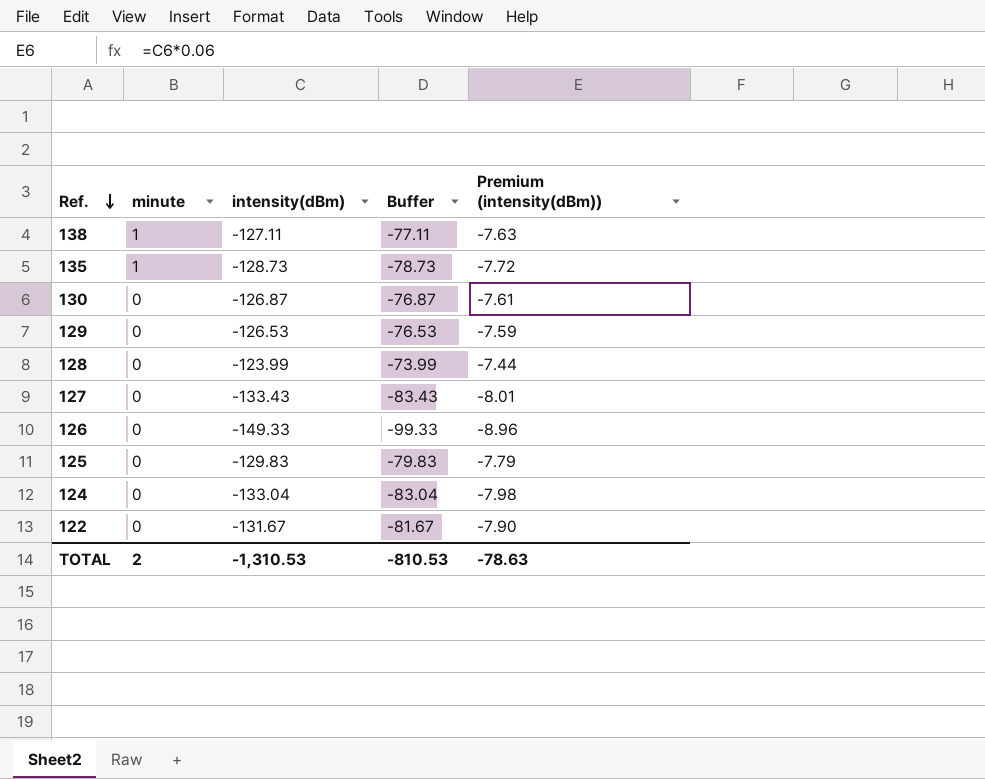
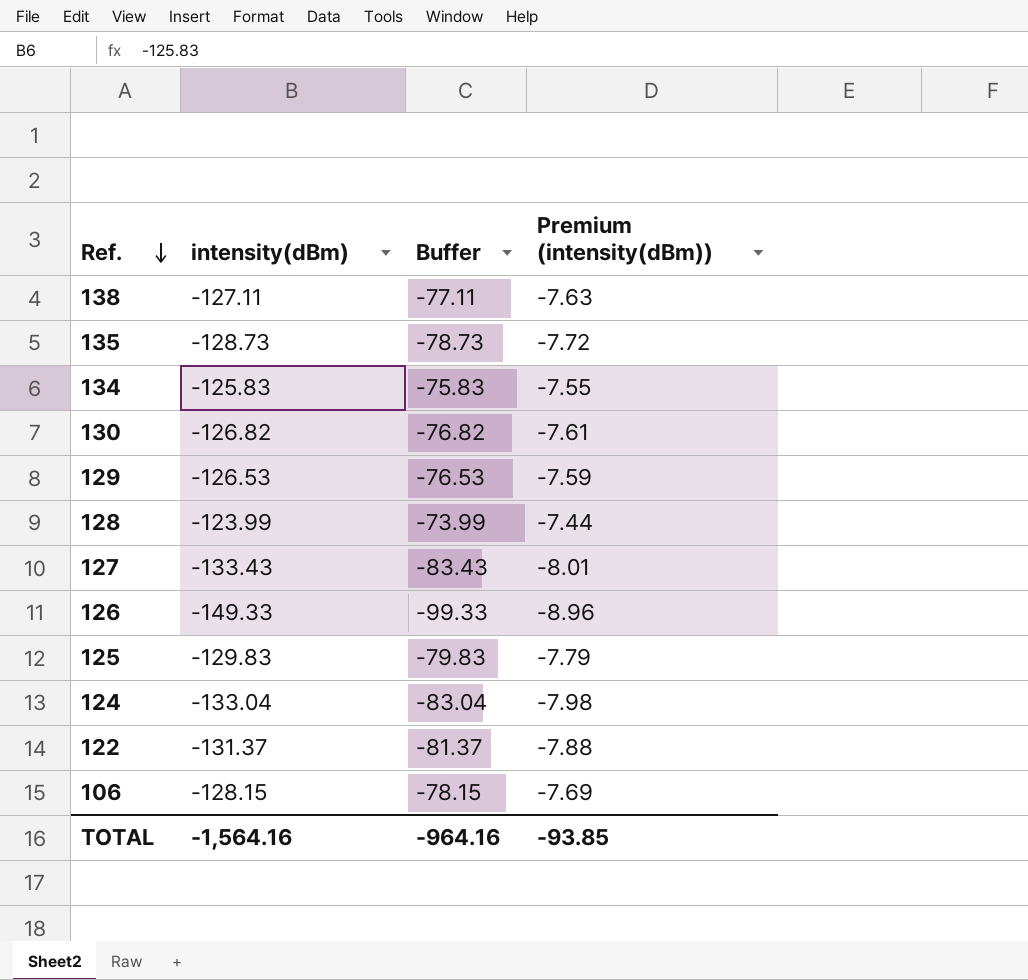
column minute | position: 2 -> none
row 134: none -> -125.83 | -75.83 | -7.55
130 | intensity(dBm): -126.87 -> -126.82
130 | Buffer: -76.87 -> -76.82
122 | intensity(dBm): -131.67 -> -131.37
122 | Buffer: -81.67 -> -81.37
122 | Premium (intensity(dBm)): -7.90 -> -7.88
row 106: none -> -128.15 | -78.15 | -7.69
TOTAL | intensity(dBm): -1,310.53 -> -1,564.16
TOTAL | Buffer: -810.53 -> -964.16
TOTAL | Premium (intensity(dBm)): -78.63 -> -93.85

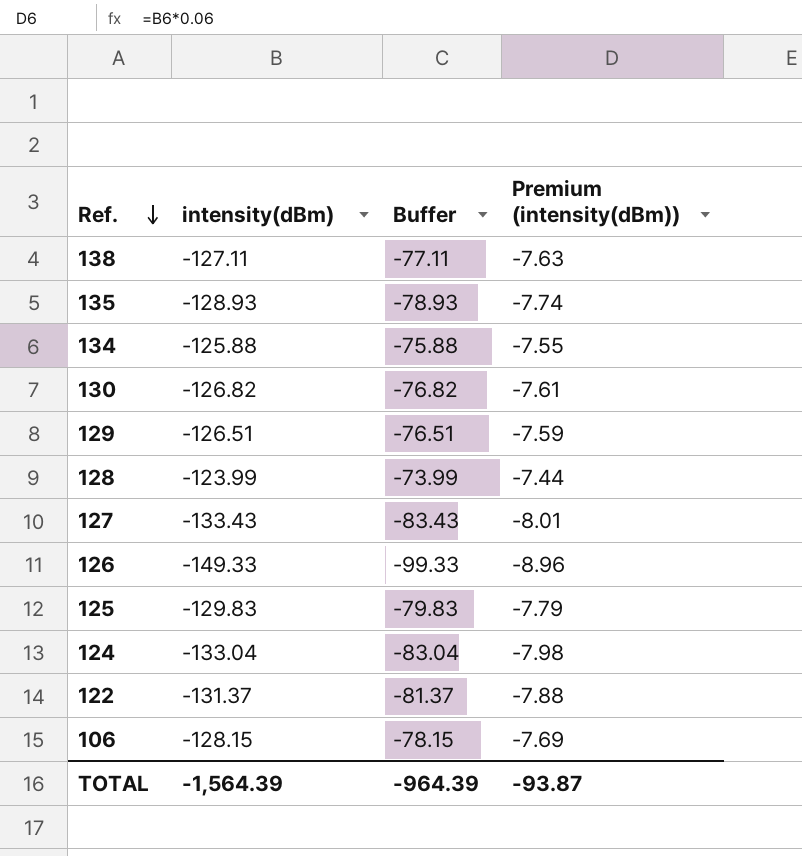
135 | intensity(dBm): -128.73 -> -128.93
135 | Buffer: -78.73 -> -78.93
135 | Premium (intensity(dBm)): -7.72 -> -7.74
134 | intensity(dBm): -125.83 -> -125.88
134 | Buffer: -75.83 -> -75.88
129 | intensity(dBm): -126.53 -> -126.51
129 | Buffer: -76.53 -> -76.51
TOTAL | intensity(dBm): -1,564.16 -> -1,564.39
TOTAL | Buffer: -964.16 -> -964.39
TOTAL | Premium (intensity(dBm)): -93.85 -> -93.87

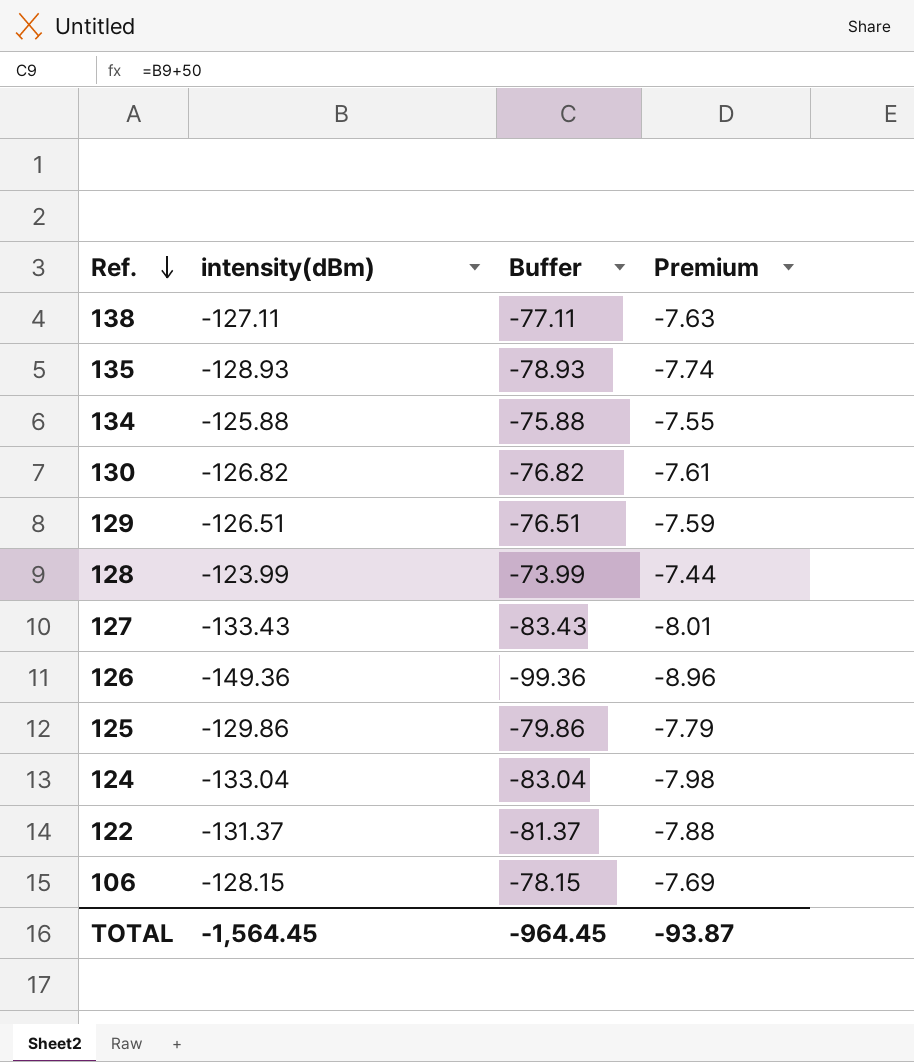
column name: Premium (intensity(dBm)) -> Premium
126 | intensity(dBm): -149.33 -> -149.36
126 | Buffer: -99.33 -> -99.36
125 | intensity(dBm): -129.83 -> -129.86
125 | Buffer: -79.83 -> -79.86
TOTAL | intensity(dBm): -1,564.39 -> -1,564.45
TOTAL | Buffer: -964.39 -> -964.45

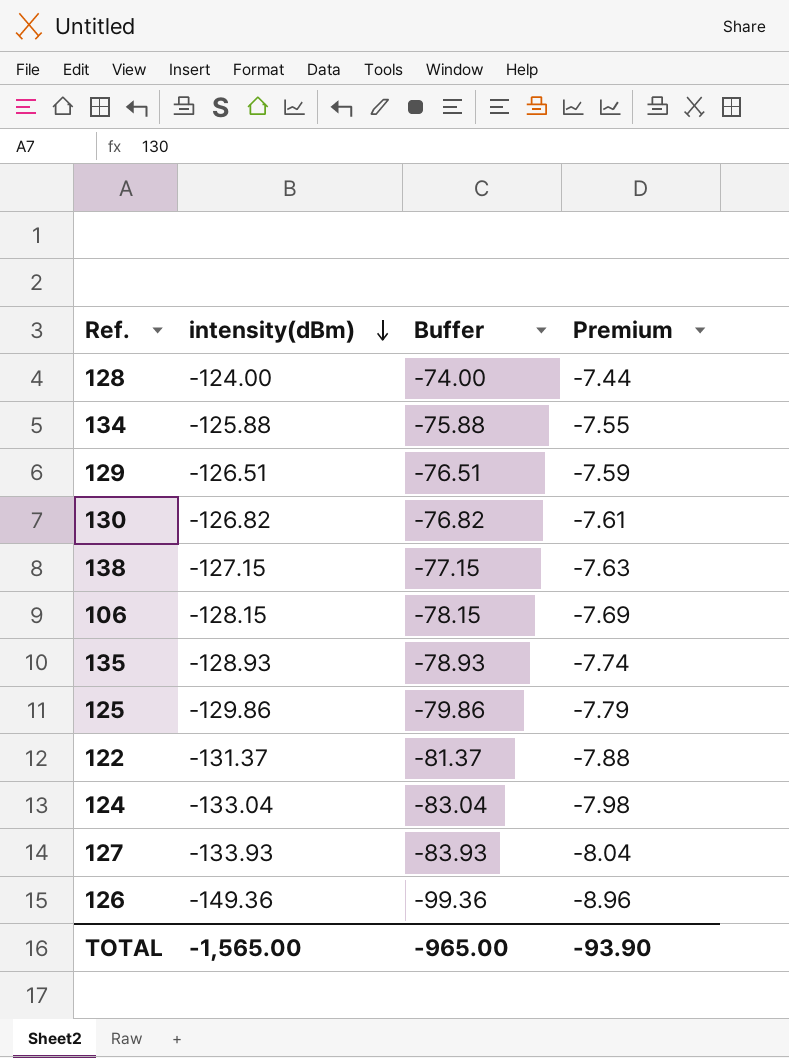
row order: Ref. descending -> intensity(dBm) descending
128 | intensity(dBm): -123.99 -> -124.00
128 | Buffer: -73.99 -> -74.00
138 | intensity(dBm): -127.11 -> -127.15
138 | Buffer: -77.11 -> -77.15
127 | intensity(dBm): -133.43 -> -133.93
127 | Buffer: -83.43 -> -83.93
127 | Premium: -8.01 -> -8.04
TOTAL | intensity(dBm): -1,564.45 -> -1,565.00
TOTAL | Buffer: -964.45 -> -965.00
TOTAL | Premium: -93.87 -> -93.90

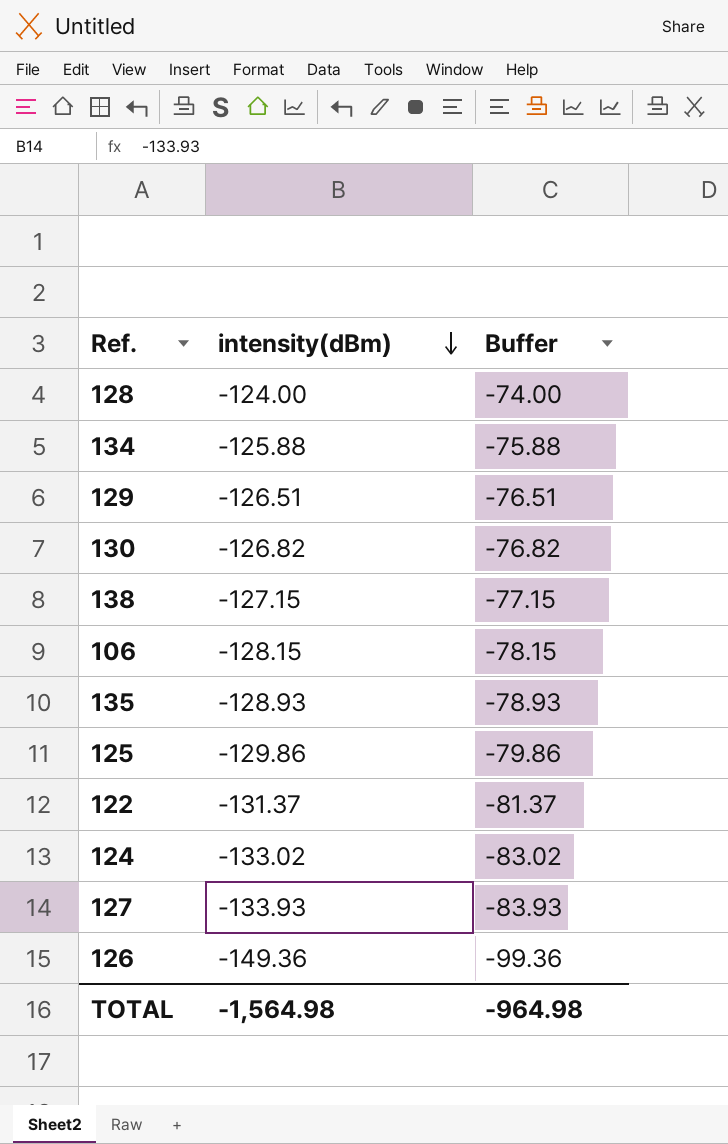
column Premium | formula: [intensity(dBm)] * 0.06 -> none
124 | intensity(dBm): -133.04 -> -133.02
124 | Buffer: -83.04 -> -83.02
TOTAL | intensity(dBm): -1,565.00 -> -1,564.98
TOTAL | Buffer: -965.00 -> -964.98

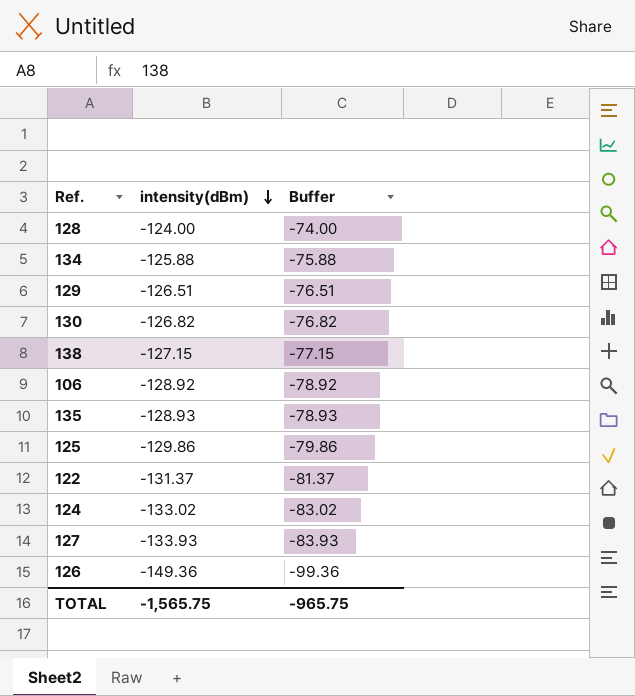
106 | intensity(dBm): -128.15 -> -128.92
106 | Buffer: -78.15 -> -78.92
TOTAL | intensity(dBm): -1,564.98 -> -1,565.75
TOTAL | Buffer: -964.98 -> -965.75

